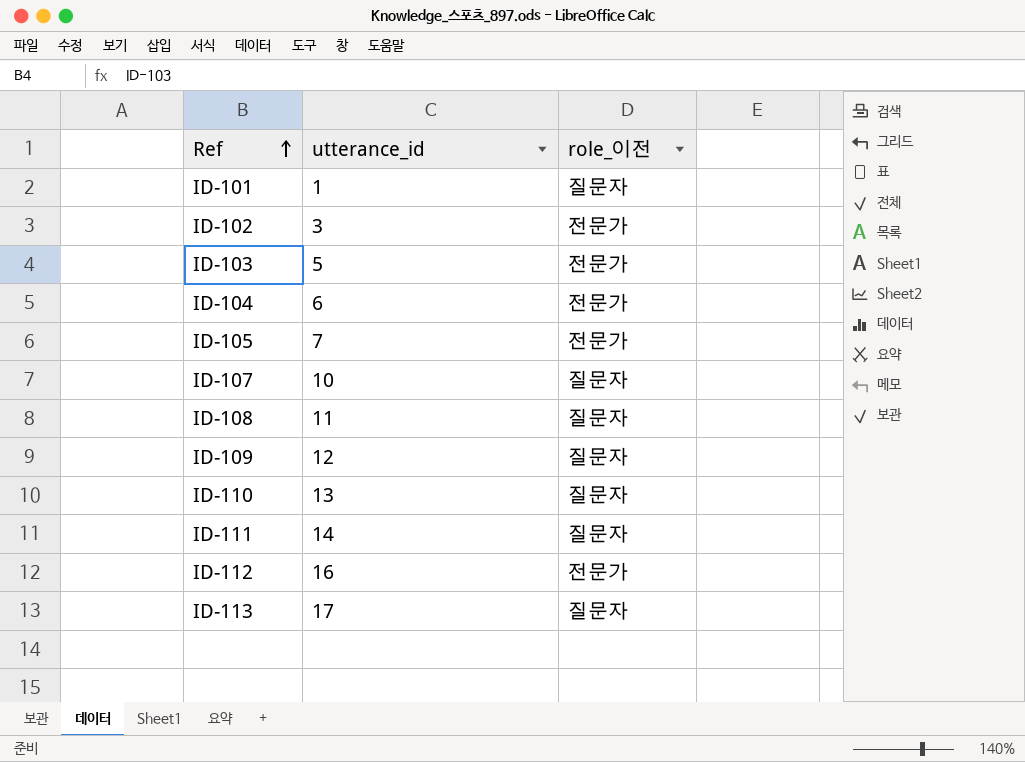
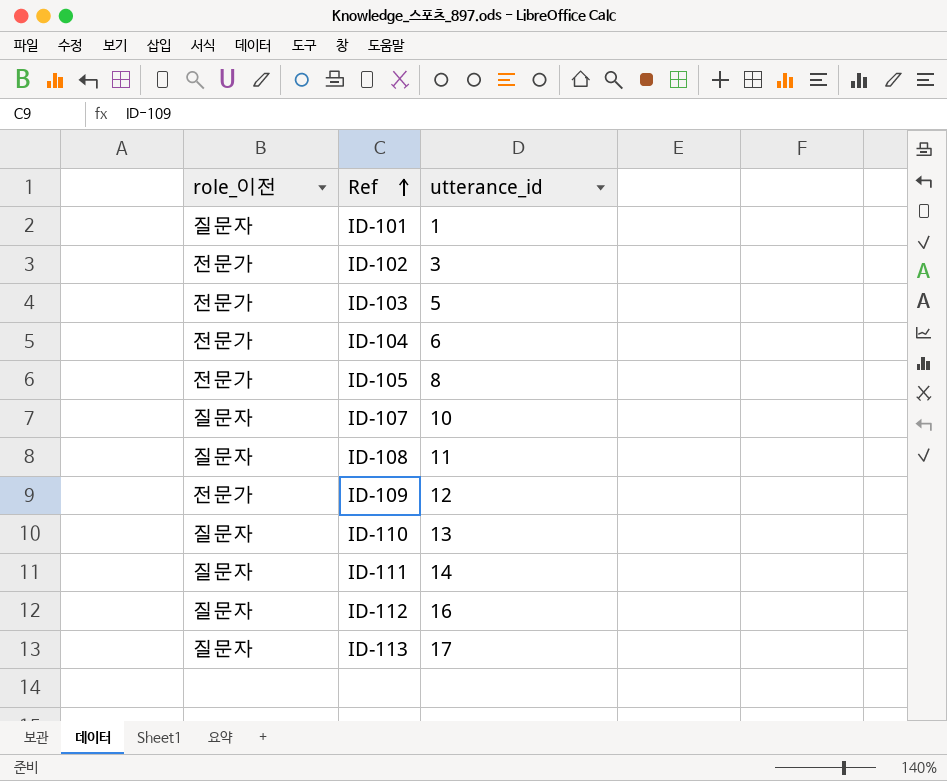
column role_이전 | position: 3 -> 1
ID-105 | utterance_id: 7 -> 8
ID-109 | role_이전: 질문자 -> 전문가
ID-112 | role_이전: 전문가 -> 질문자

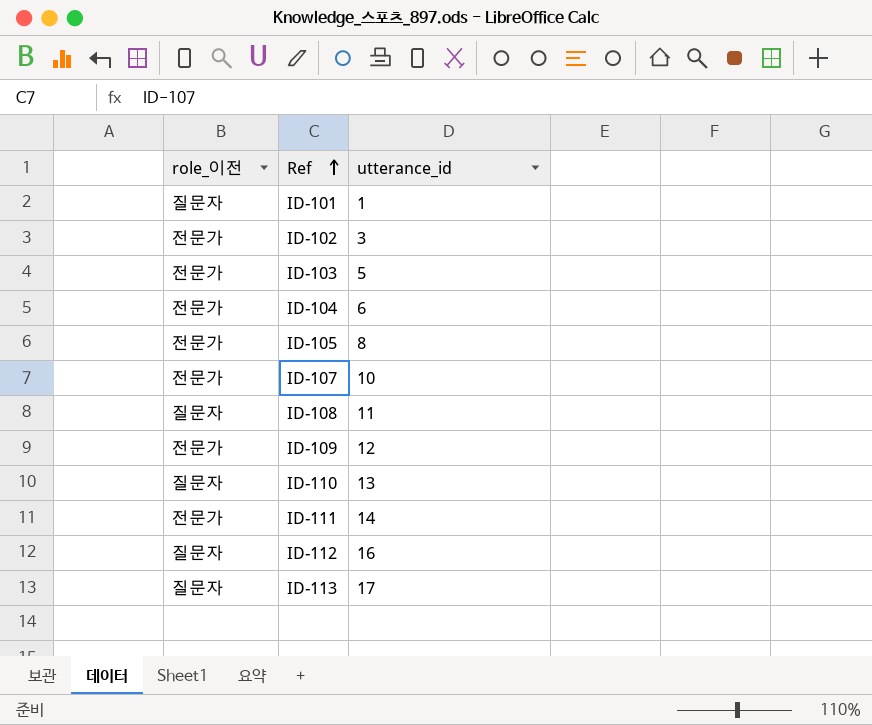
ID-107 | role_이전: 질문자 -> 전문가
ID-111 | role_이전: 질문자 -> 전문가

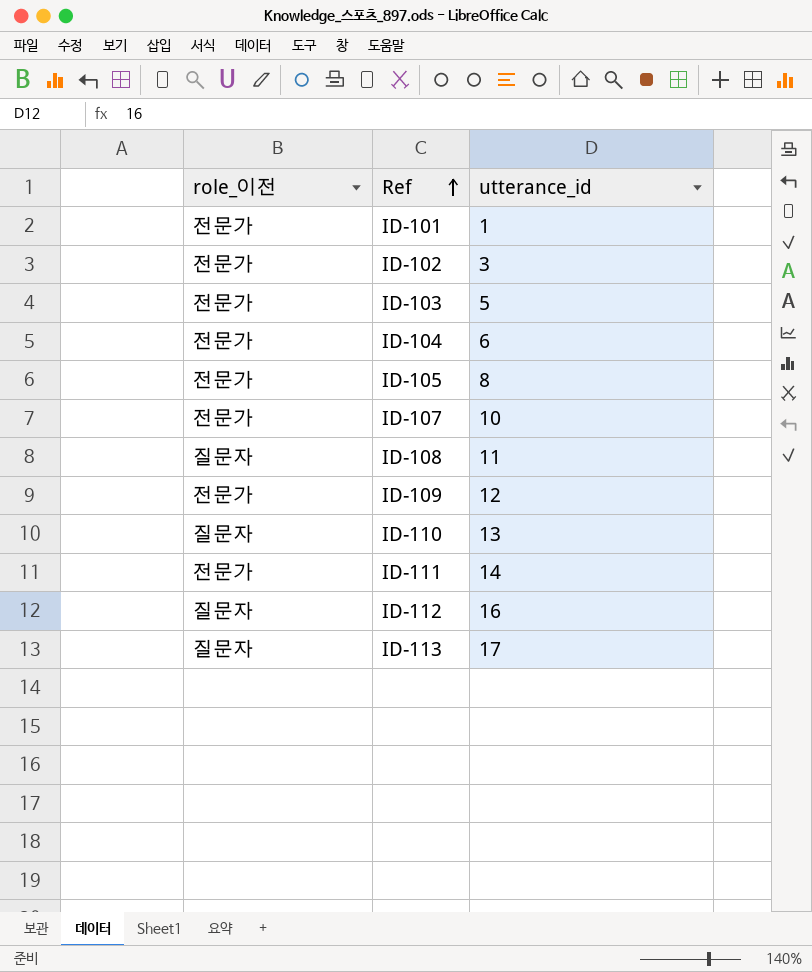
ID-101 | role_이전: 질문자 -> 전문가

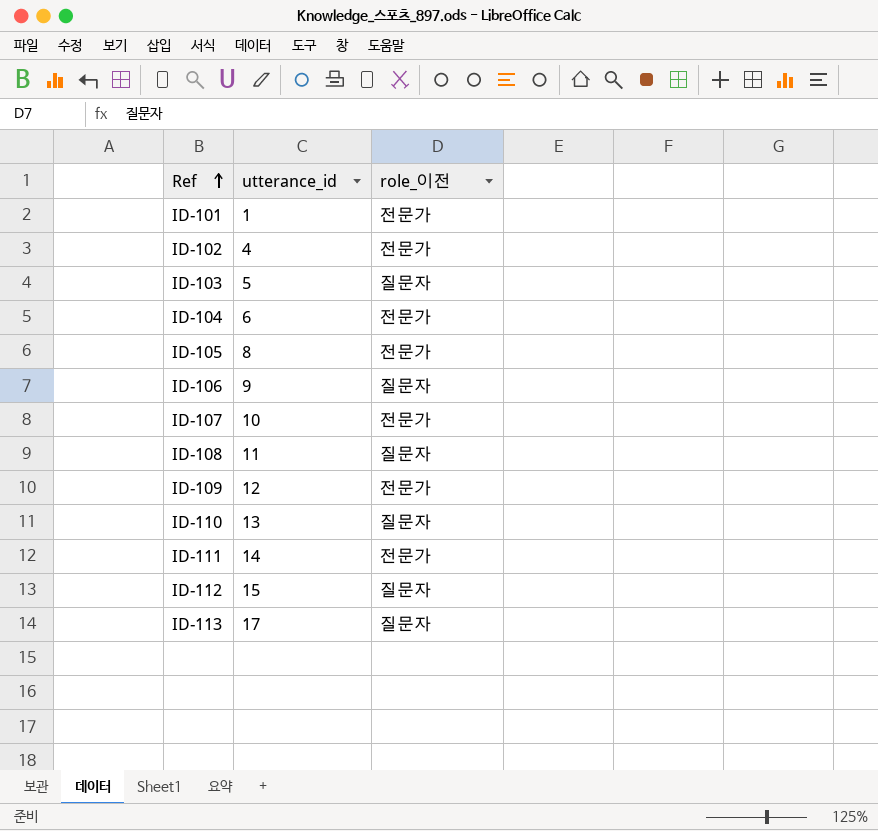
column role_이전 | position: 1 -> 3
ID-102 | utterance_id: 3 -> 4
ID-103 | role_이전: 전문가 -> 질문자
row ID-106: none -> 9 | 질문자
ID-112 | utterance_id: 16 -> 15

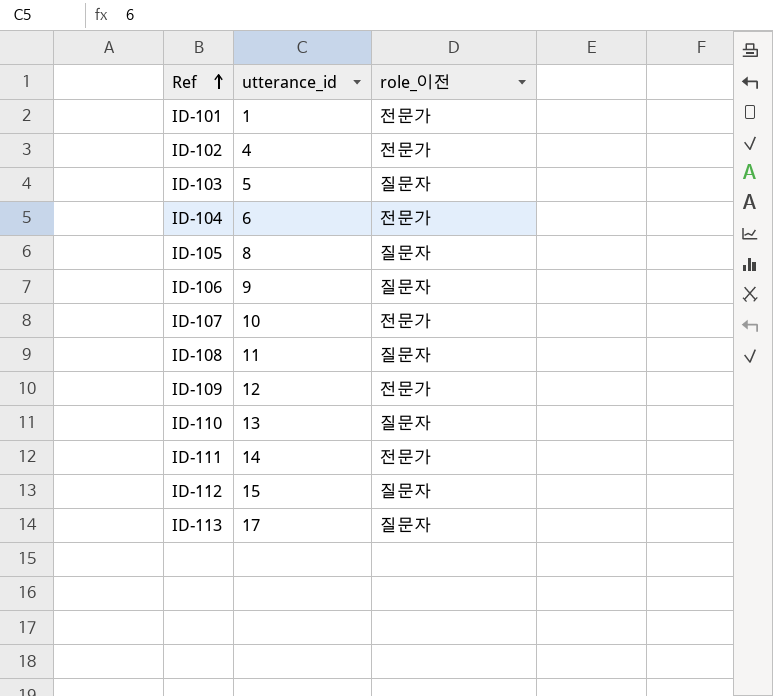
ID-105 | role_이전: 전문가 -> 질문자

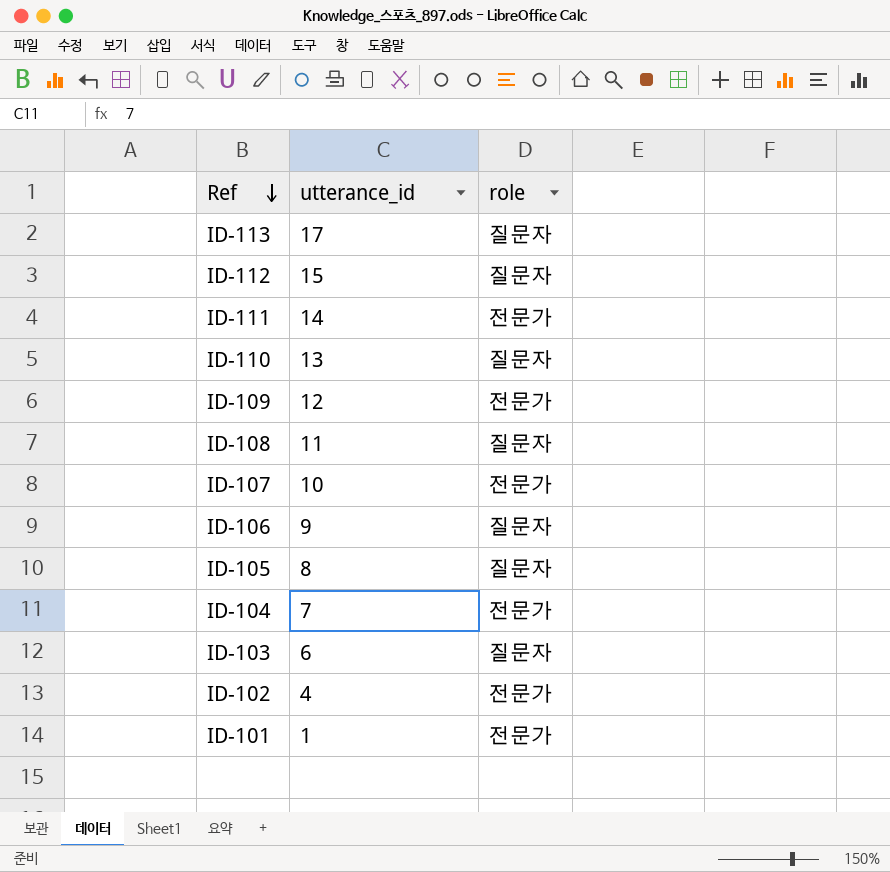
row order: Ref ascending -> Ref descending
column name: role_이전 -> role
ID-104 | utterance_id: 6 -> 7
ID-103 | utterance_id: 5 -> 6

